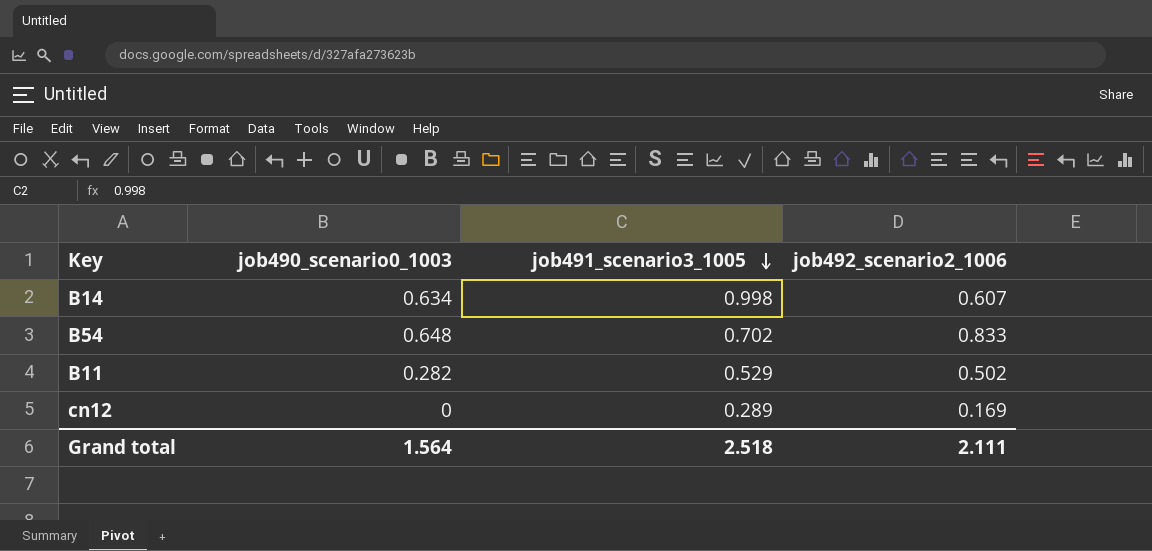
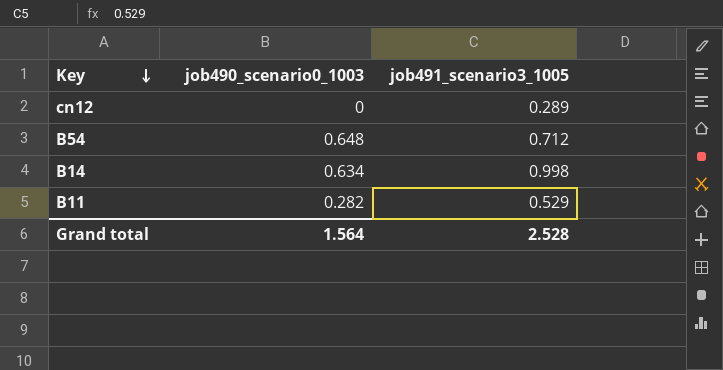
row order: job491_scenario3_1005 descending -> Key descending
column job492_scenario2_1006 | position: 4 -> none
B54 | job491_scenario3_1005: 0.702 -> 0.712
Grand total | job491_scenario3_1005: 2.518 -> 2.528

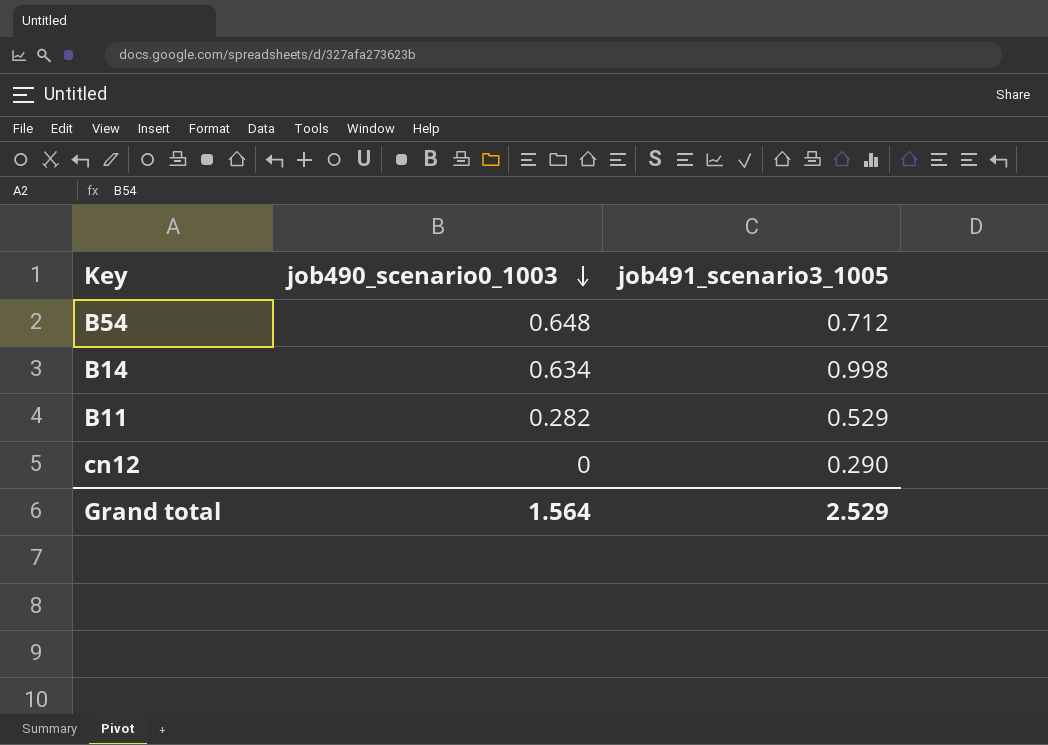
row order: Key descending -> job490_scenario0_1003 descending
cn12 | job491_scenario3_1005: 0.289 -> 0.290
Grand total | job491_scenario3_1005: 2.528 -> 2.529

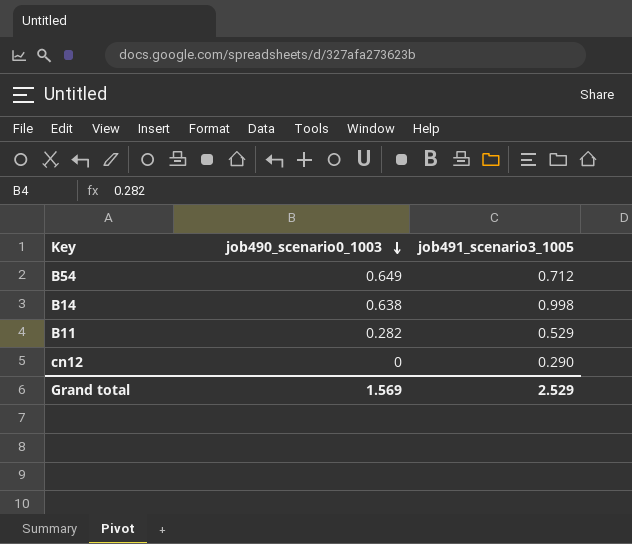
B54 | job490_scenario0_1003: 0.648 -> 0.649
B14 | job490_scenario0_1003: 0.634 -> 0.638
Grand total | job490_scenario0_1003: 1.564 -> 1.569

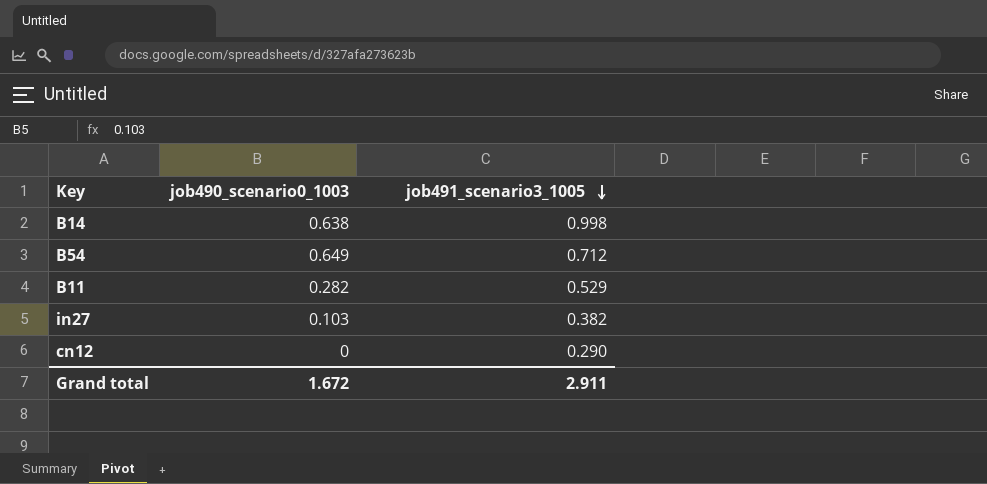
row order: job490_scenario0_1003 descending -> job491_scenario3_1005 descending
row in27: none -> 0.103 | 0.382
Grand total | job490_scenario0_1003: 1.569 -> 1.672
Grand total | job491_scenario3_1005: 2.529 -> 2.911

